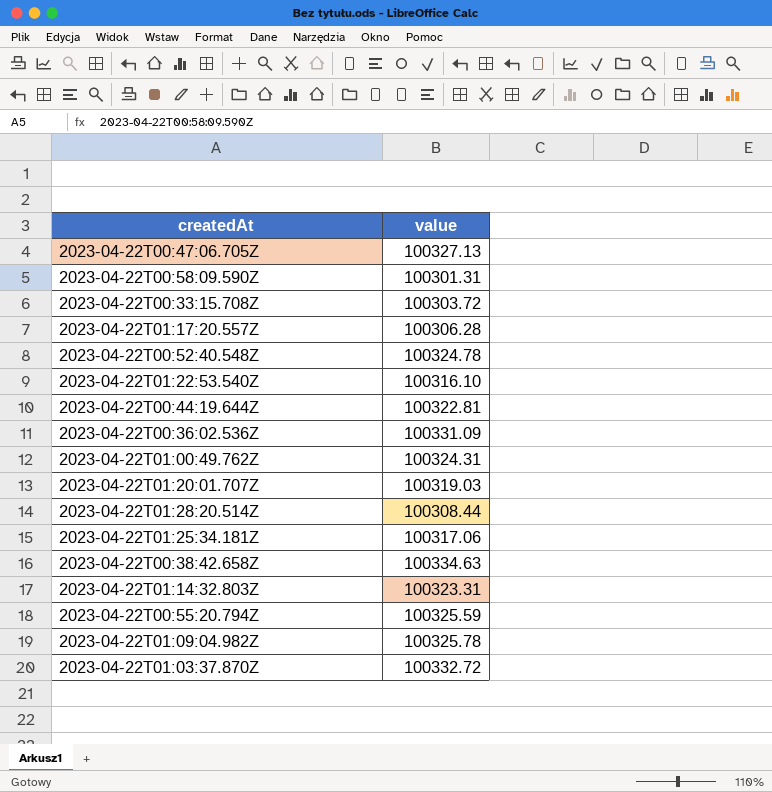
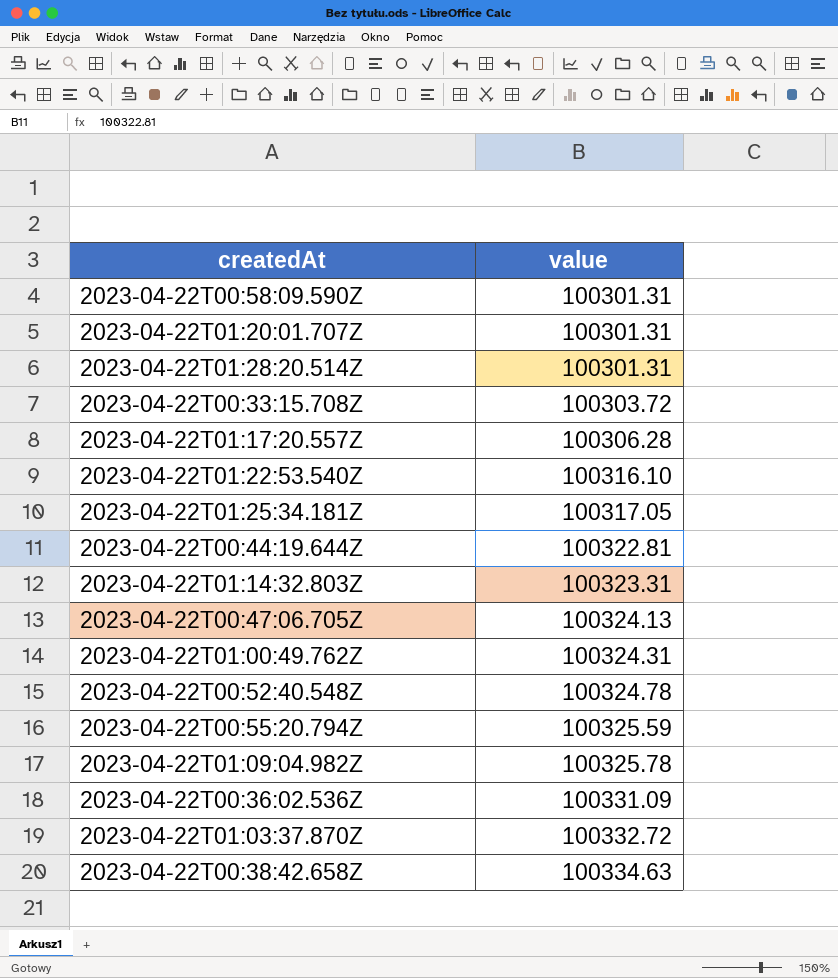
row order: none -> value ascending
2023-04-22T01:20:01.707Z | value: 100319.03 -> 100301.31
2023-04-22T01:28:20.514Z | value: 100308.44 -> 100301.31
2023-04-22T01:25:34.181Z | value: 100317.06 -> 100317.05
2023-04-22T00:47:06.705Z | value: 100327.13 -> 100324.13

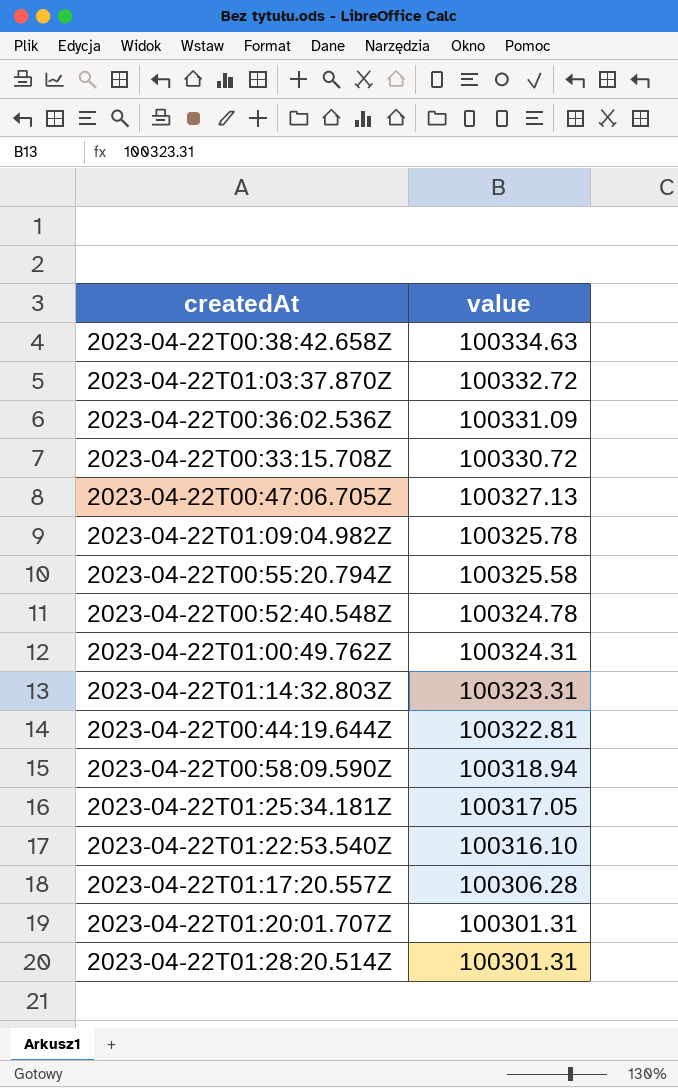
row order: value ascending -> value descending
2023-04-22T00:33:15.708Z | value: 100303.72 -> 100330.72
2023-04-22T00:47:06.705Z | value: 100324.13 -> 100327.13
2023-04-22T00:55:20.794Z | value: 100325.59 -> 100325.58
2023-04-22T00:58:09.590Z | value: 100301.31 -> 100318.94

